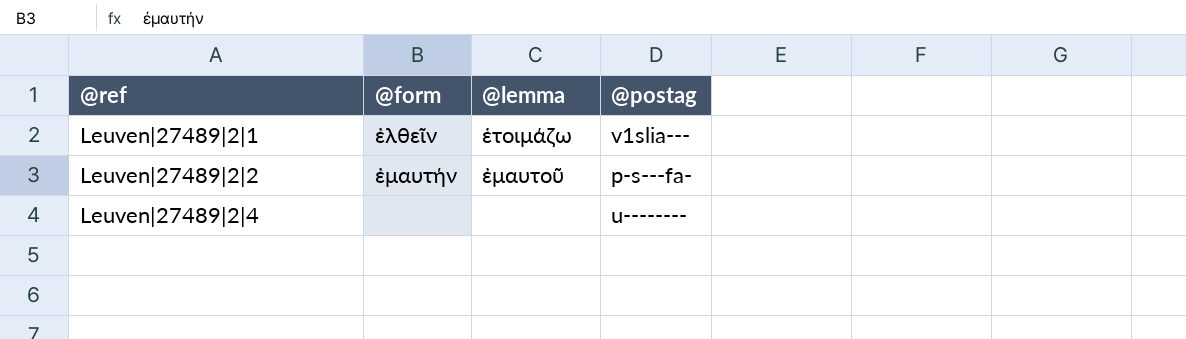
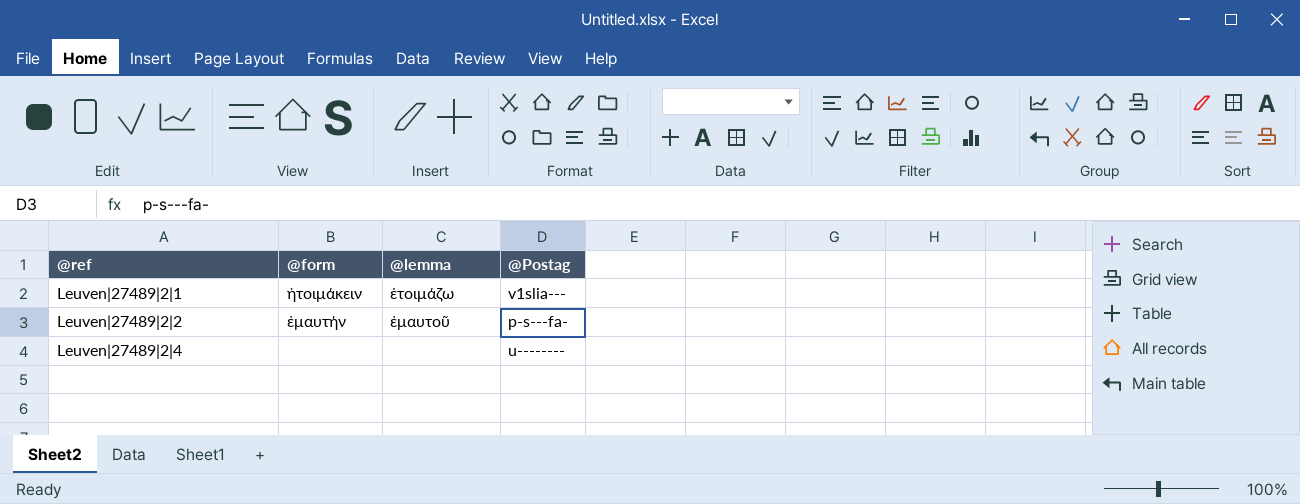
column name: @postag -> @Postag
Leuven|27489|2|1 | @form: ἐλθεῖν -> ἡτοιμάκειν

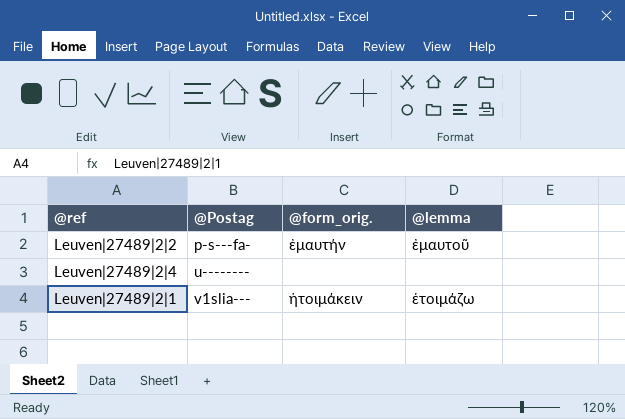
row order: @ref ascending -> @Postag ascending
column @Postag | position: 4 -> 2
column name: @form -> @form_orig.

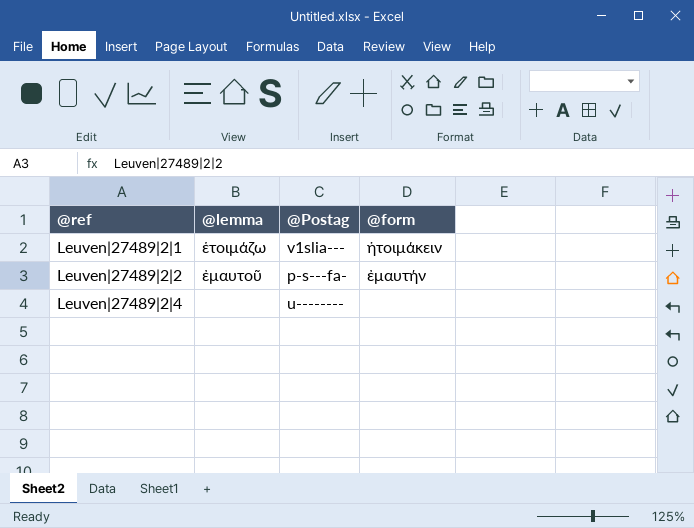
row order: @Postag ascending -> @ref ascending
column @lemma | position: 4 -> 2
column name: @form_orig. -> @form

